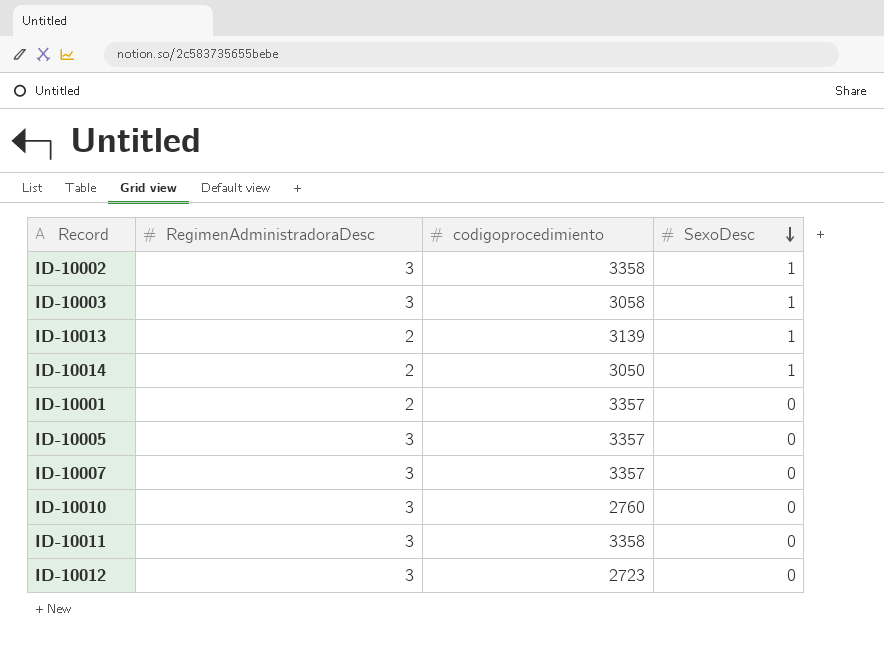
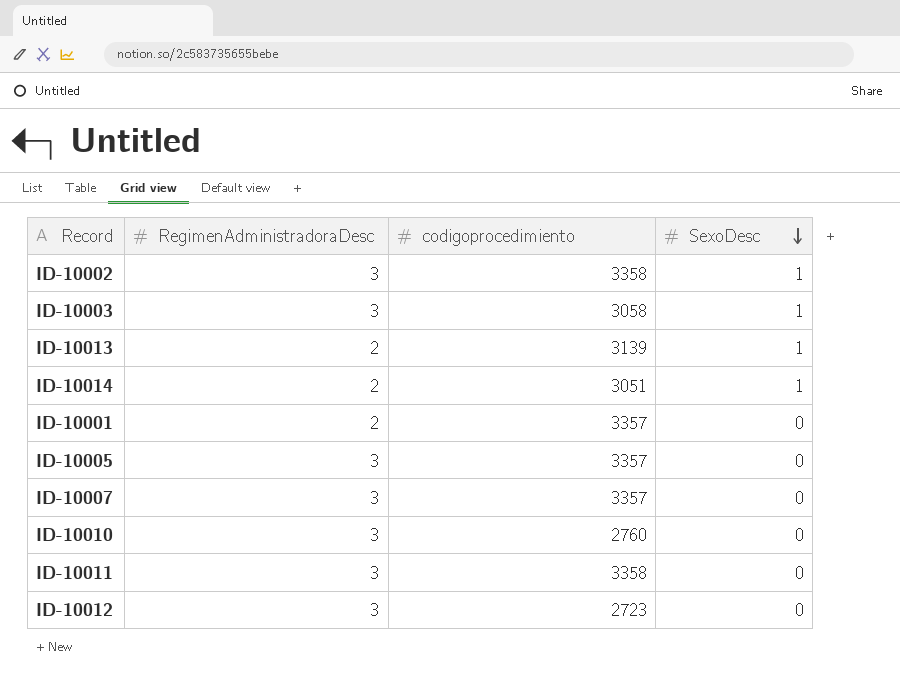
ID-10014 | codigoprocedimiento: 3050 -> 3051

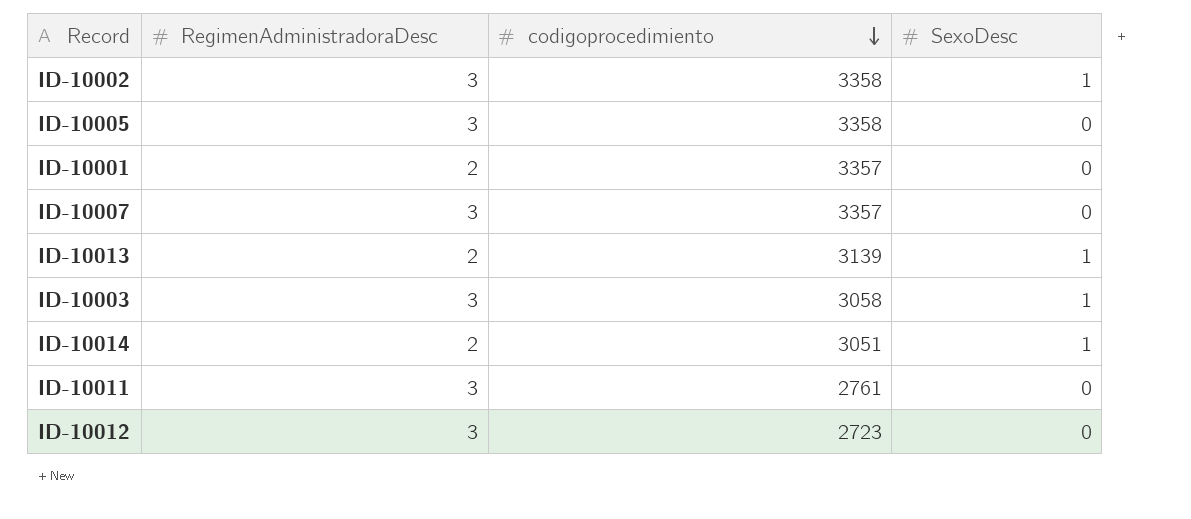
row order: SexoDesc descending -> codigoprocedimiento descending
row ID-10010: 3 | 2760 | 0 -> none
ID-10005 | codigoprocedimiento: 3357 -> 3358
ID-10011 | codigoprocedimiento: 3358 -> 2761

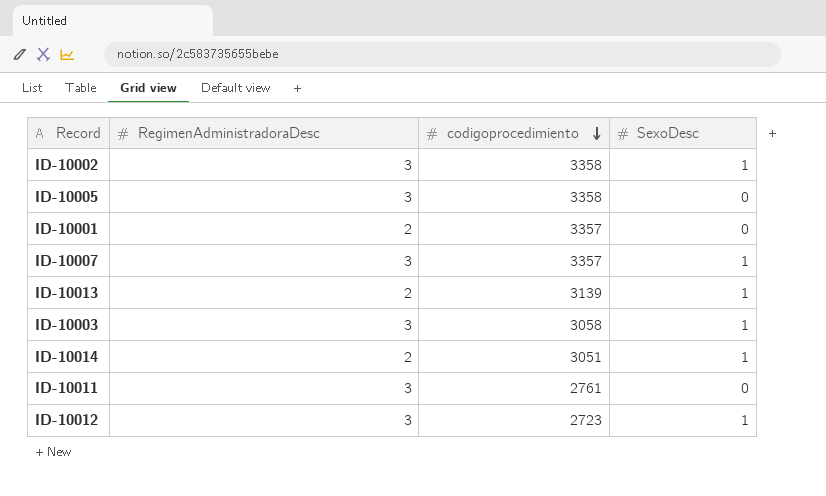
ID-10007 | SexoDesc: 0 -> 1
ID-10012 | SexoDesc: 0 -> 1

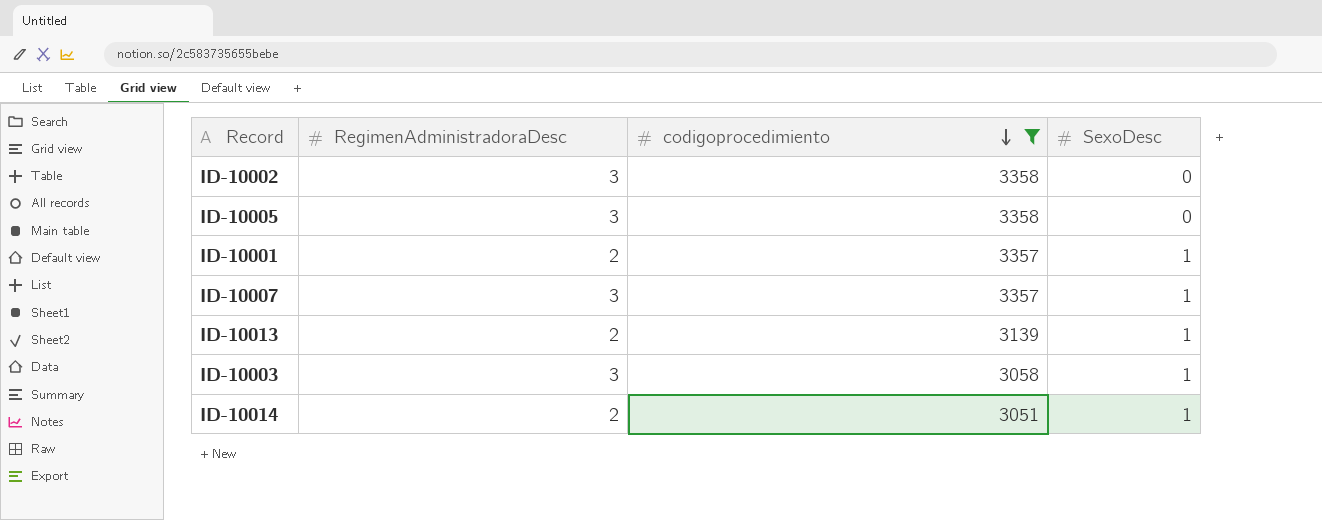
filter: none -> codigoprocedimiento >= 3051
ID-10002 | SexoDesc: 1 -> 0
ID-10001 | SexoDesc: 0 -> 1

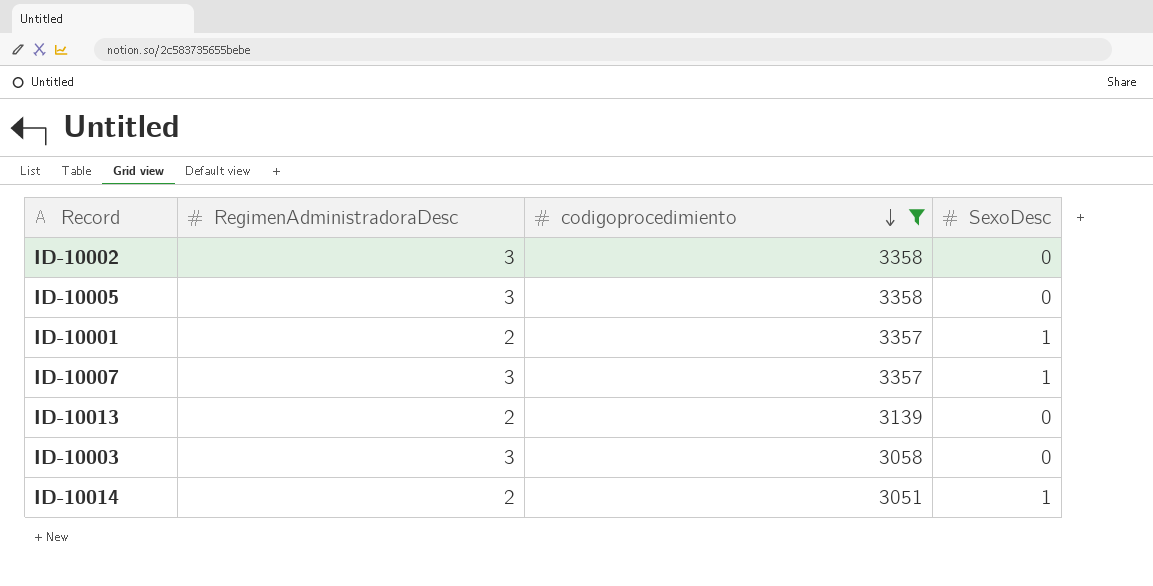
ID-10013 | SexoDesc: 1 -> 0
ID-10003 | SexoDesc: 1 -> 0

